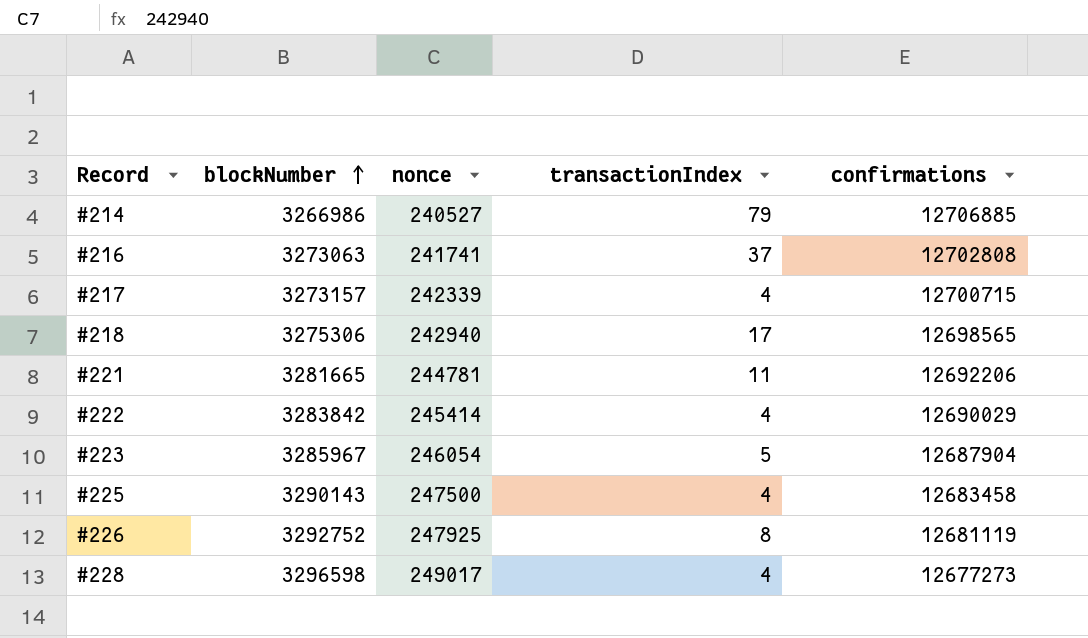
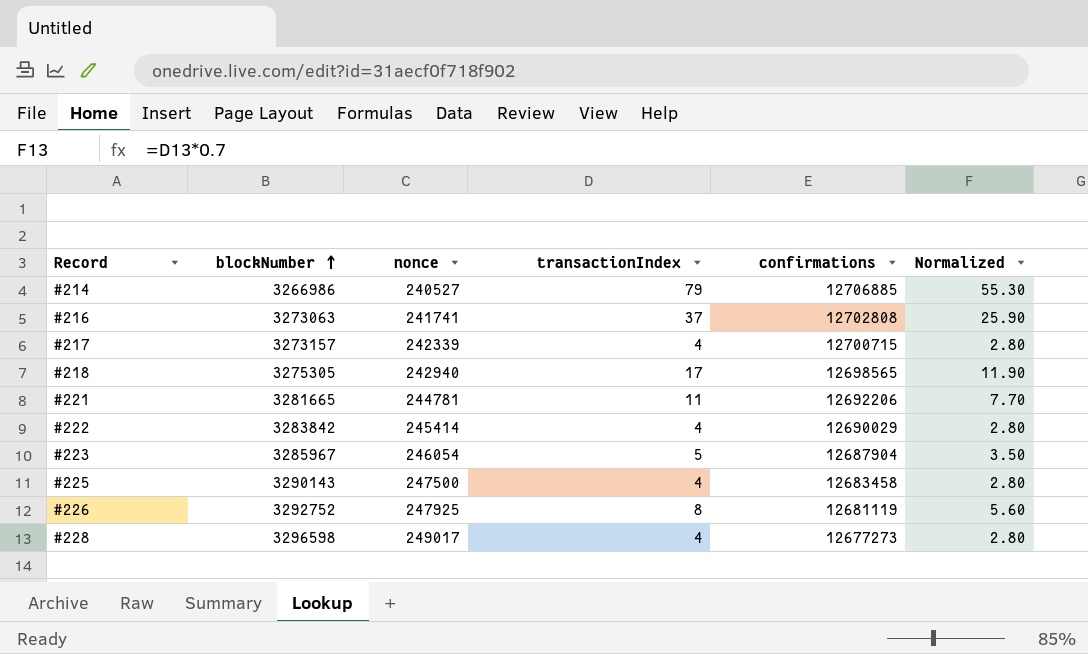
column Normalized | formula: none -> [transactionIndex] * 0.7
#218 | blockNumber: 3275306 -> 3275305

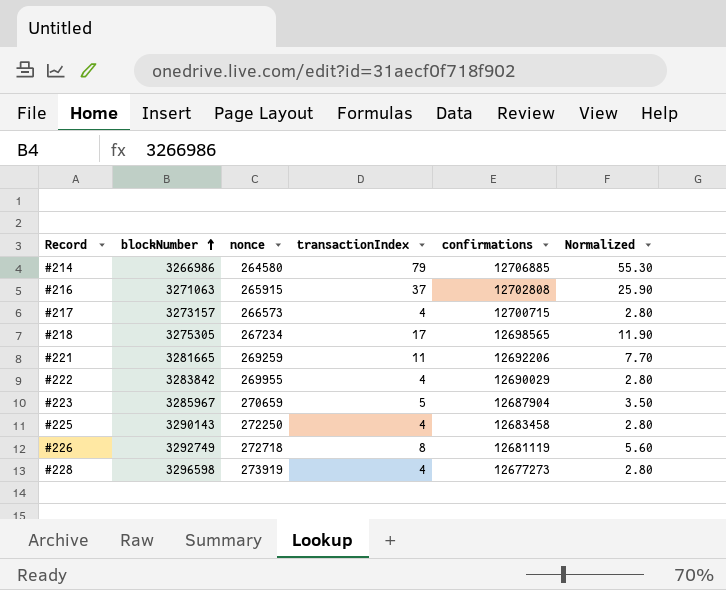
#214 | nonce: 240527 -> 264580
#216 | blockNumber: 3273063 -> 3271063
#216 | nonce: 241741 -> 265915
#217 | nonce: 242339 -> 266573
#218 | nonce: 242940 -> 267234
#221 | nonce: 244781 -> 269259
#222 | nonce: 245414 -> 269955
#223 | nonce: 246054 -> 270659
#225 | nonce: 247500 -> 272250
#226 | blockNumber: 3292752 -> 3292749
#226 | nonce: 247925 -> 272718
#228 | nonce: 249017 -> 273919

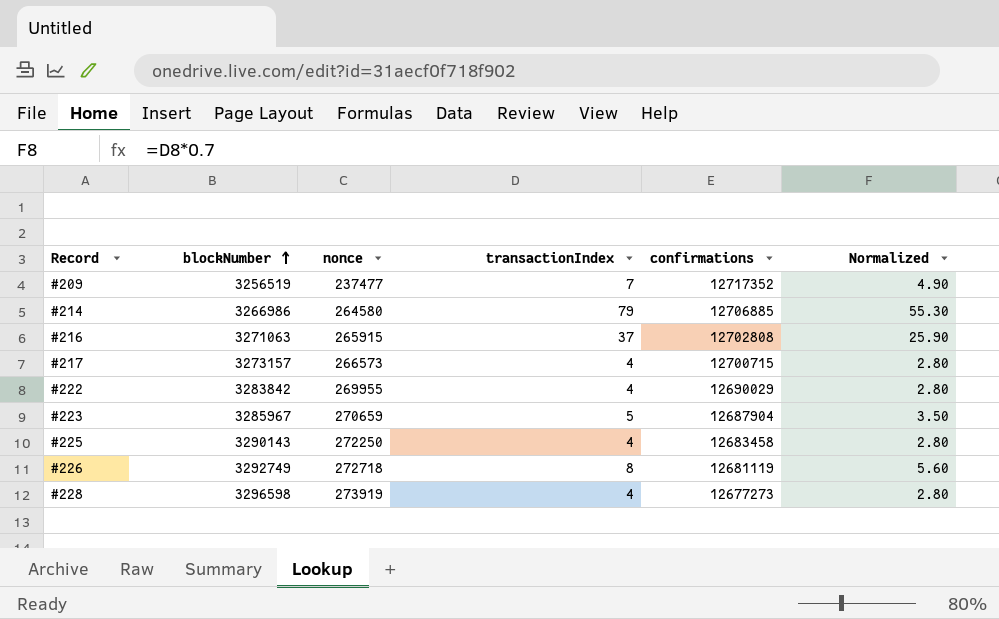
row #218: 3275305 | 267234 | 17 | 12698565 | 11.90 -> none
row #221: 3281665 | 269259 | 11 | 12692206 | 7.70 -> none
row #209: none -> 3256519 | 237477 | 7 | 12717352 | 4.90

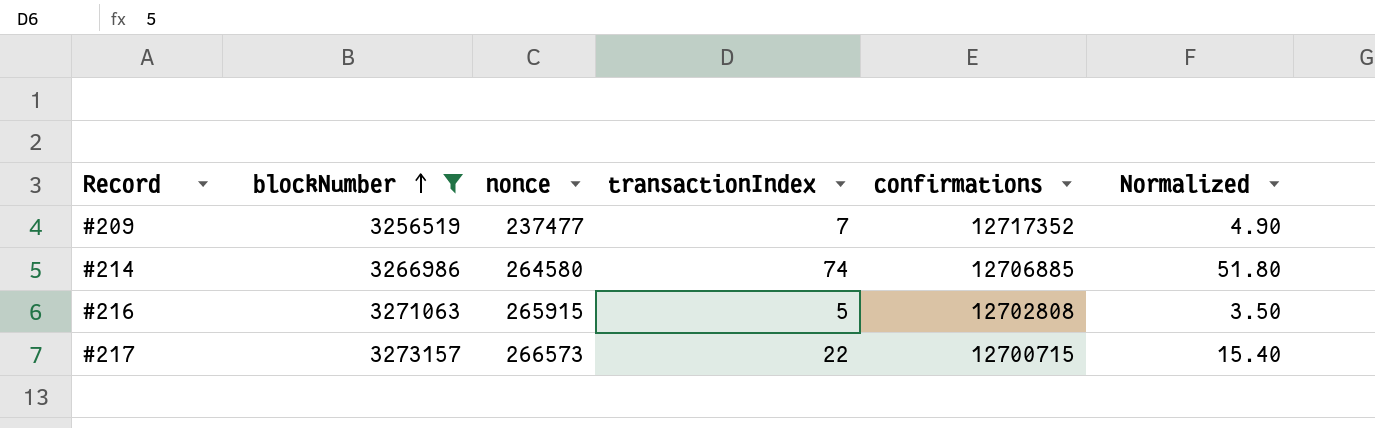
filter: none -> blockNumber <= 3273157
#214 | transactionIndex: 79 -> 74
#214 | Normalized: 55.30 -> 51.80
#216 | transactionIndex: 37 -> 5
#216 | Normalized: 25.90 -> 3.50
#217 | transactionIndex: 4 -> 22
#217 | Normalized: 2.80 -> 15.40

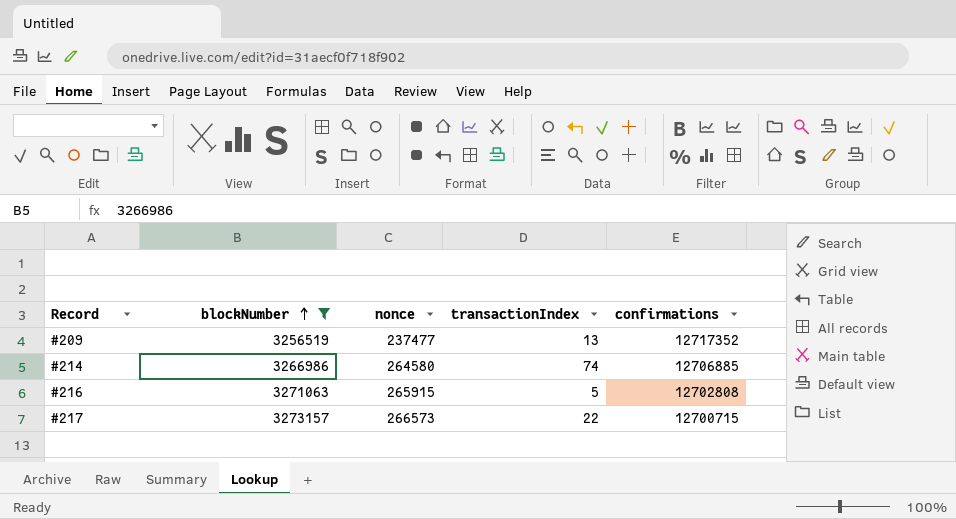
column Normalized | formula: [transactionIndex] * 0.7 -> none
#209 | transactionIndex: 7 -> 13

